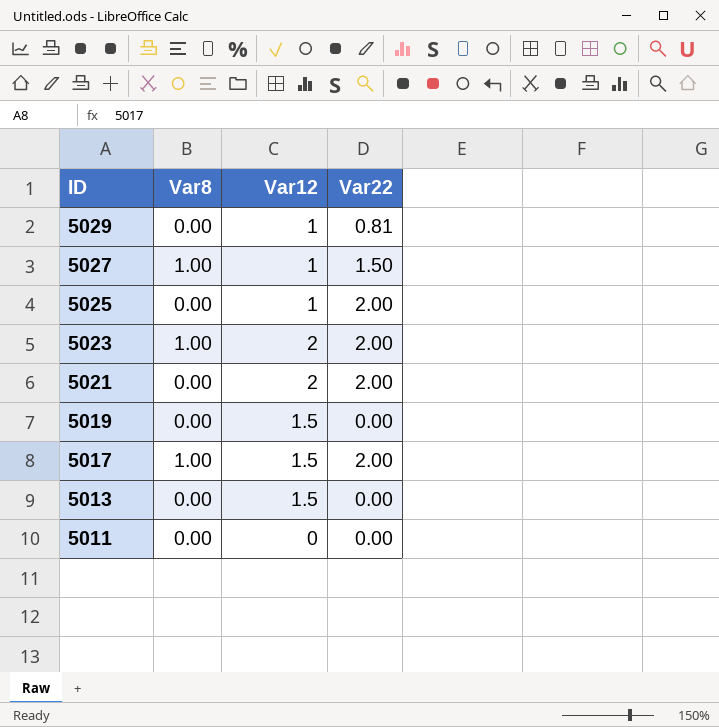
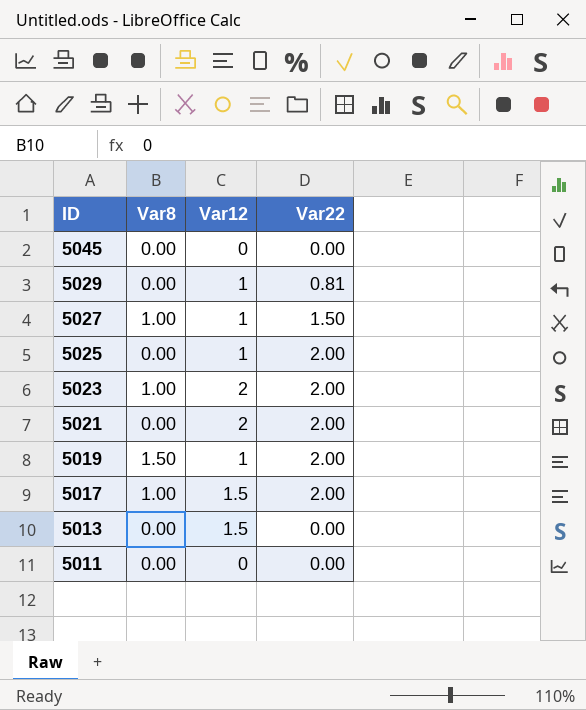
row 5045: none -> 0.00 | 0 | 0.00
5019 | Var8: 0.00 -> 1.50
5019 | Var12: 1.5 -> 1
5019 | Var22: 0.00 -> 2.00

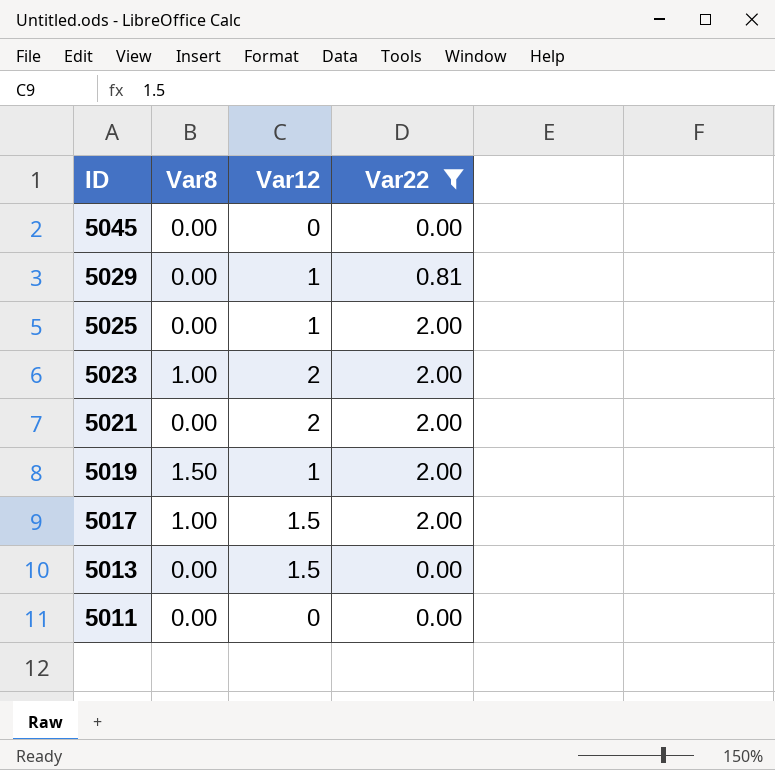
filter: none -> Var22 != 1.50

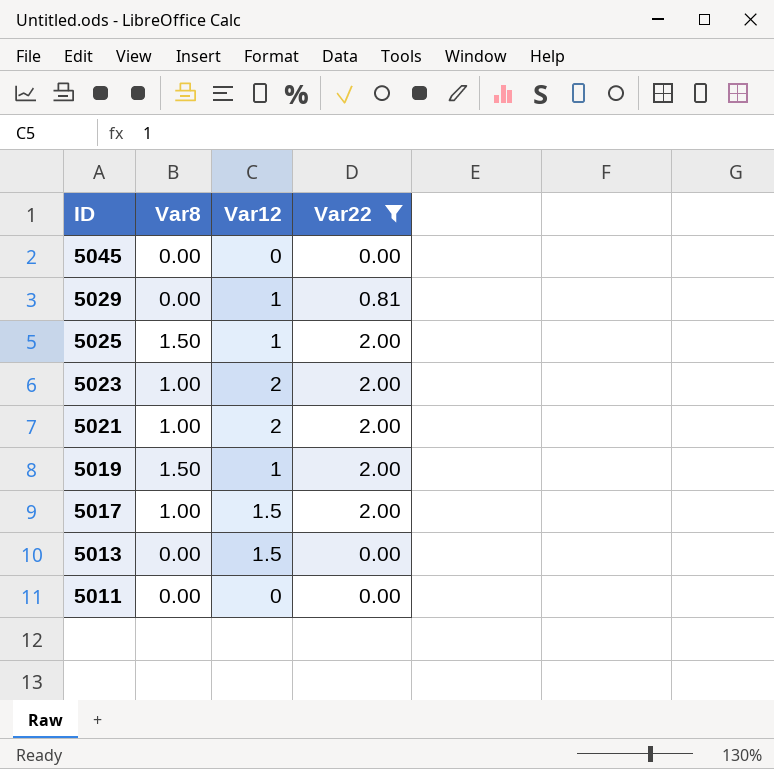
5025 | Var8: 0.00 -> 1.50
5021 | Var8: 0.00 -> 1.00

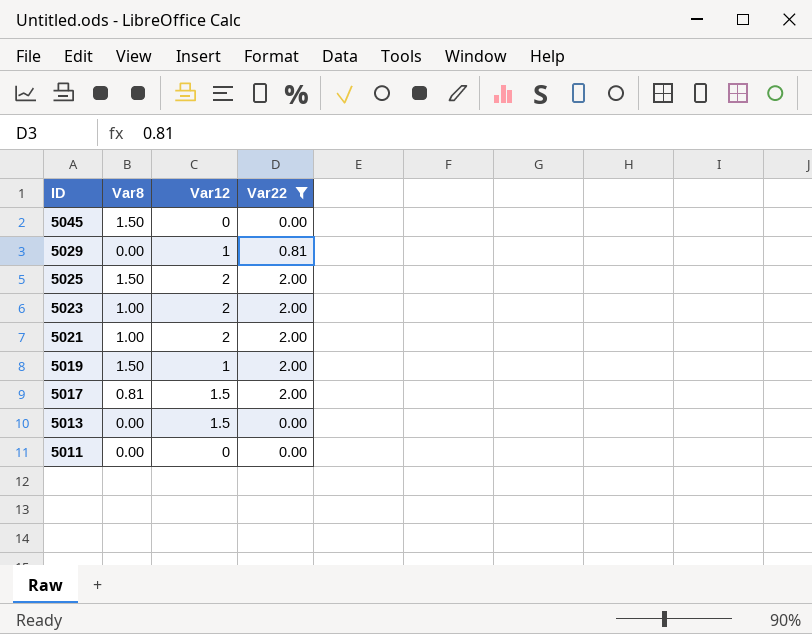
5045 | Var8: 0.00 -> 1.50
5025 | Var12: 1 -> 2
5017 | Var8: 1.00 -> 0.81

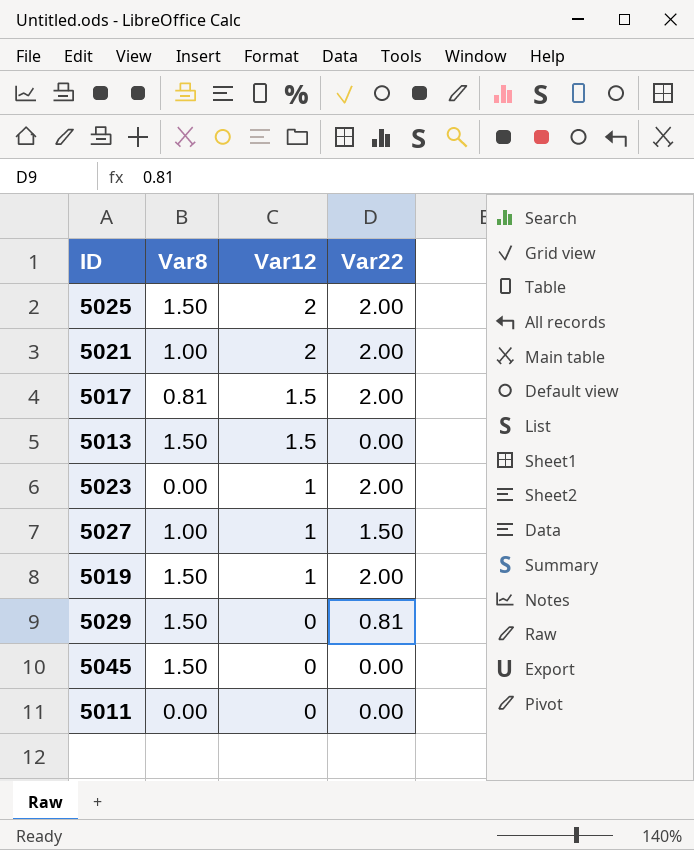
filter: Var22 != 1.50 -> none
row order: ID descending -> Var12 descending
5013 | Var8: 0.00 -> 1.50
5023 | Var8: 1.00 -> 0.00
5023 | Var12: 2 -> 1
5029 | Var8: 0.00 -> 1.50
5029 | Var12: 1 -> 0

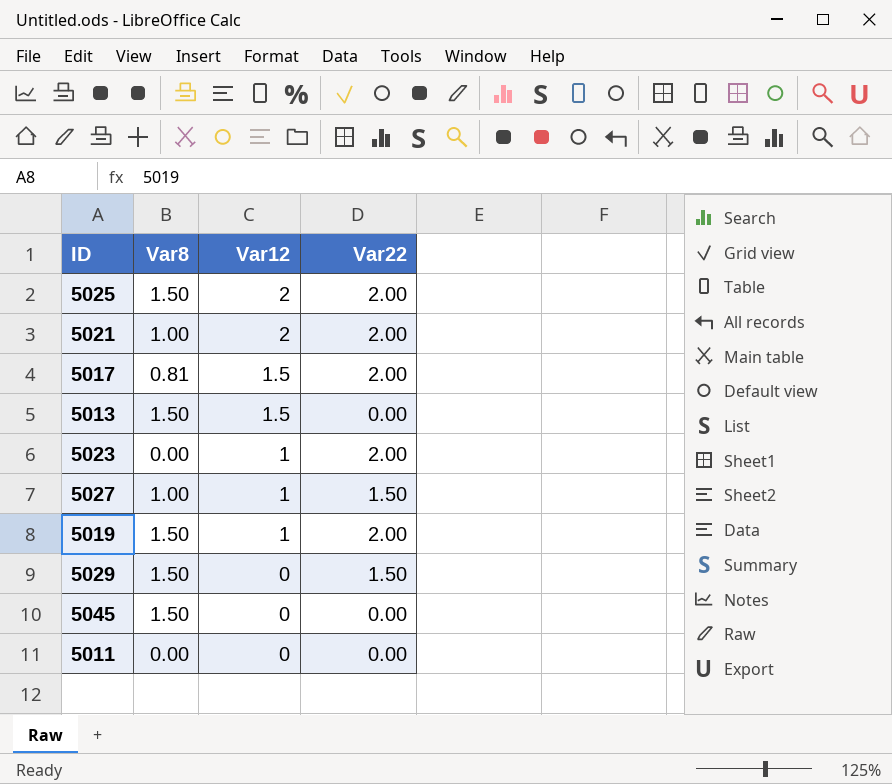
5029 | Var22: 0.81 -> 1.50

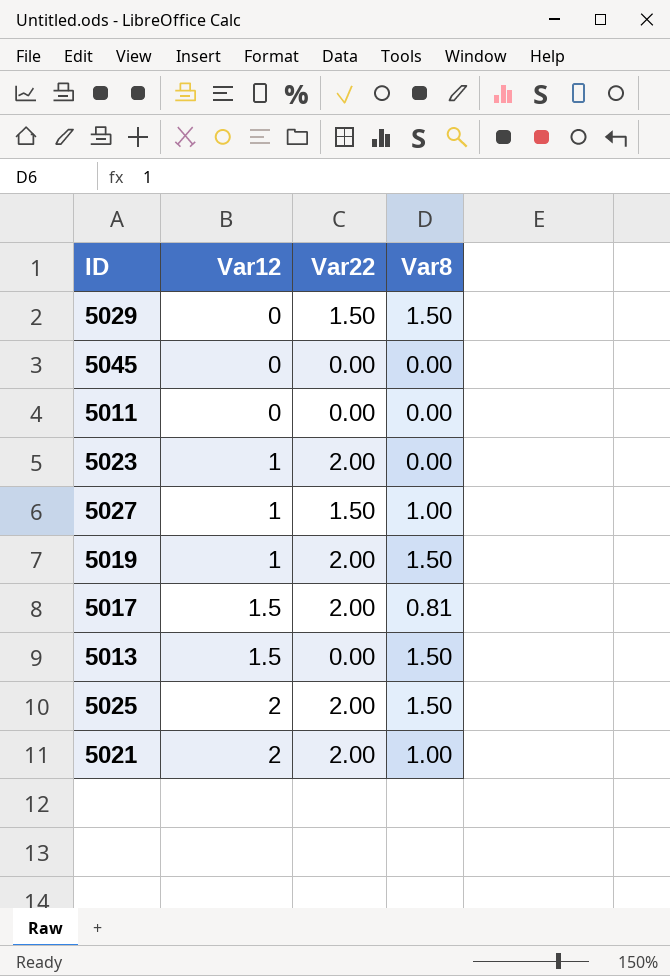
row order: Var12 descending -> Var12 ascending
column Var8 | position: 2 -> 4
5045 | Var8: 1.50 -> 0.00

